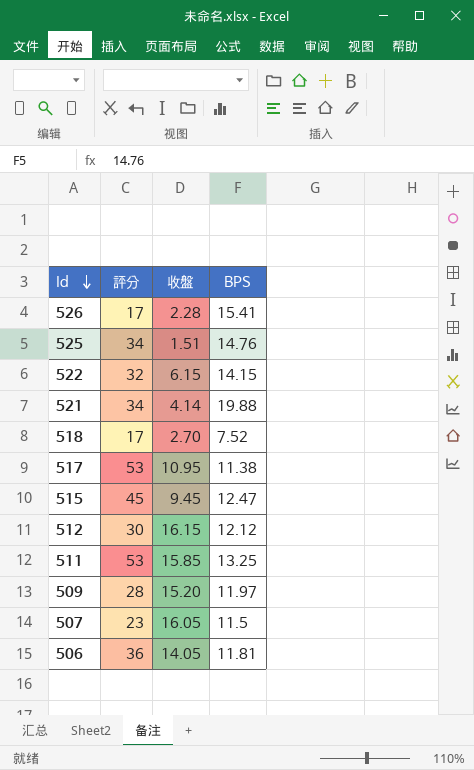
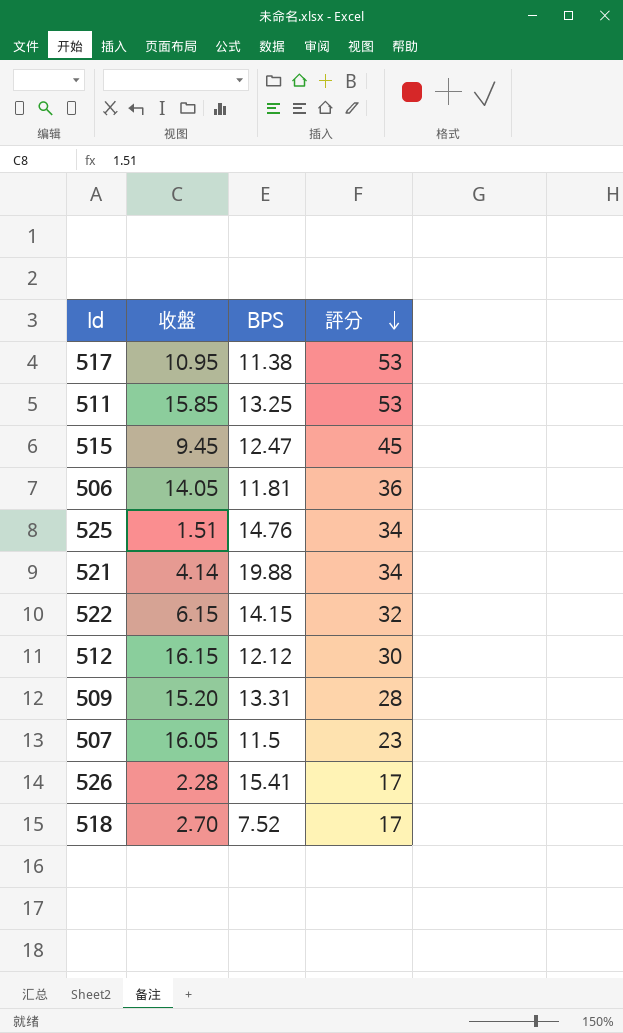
row order: Id descending -> 評分 descending
column 評分 | position: 2 -> 4
509 | BPS: 11.97 -> 13.31

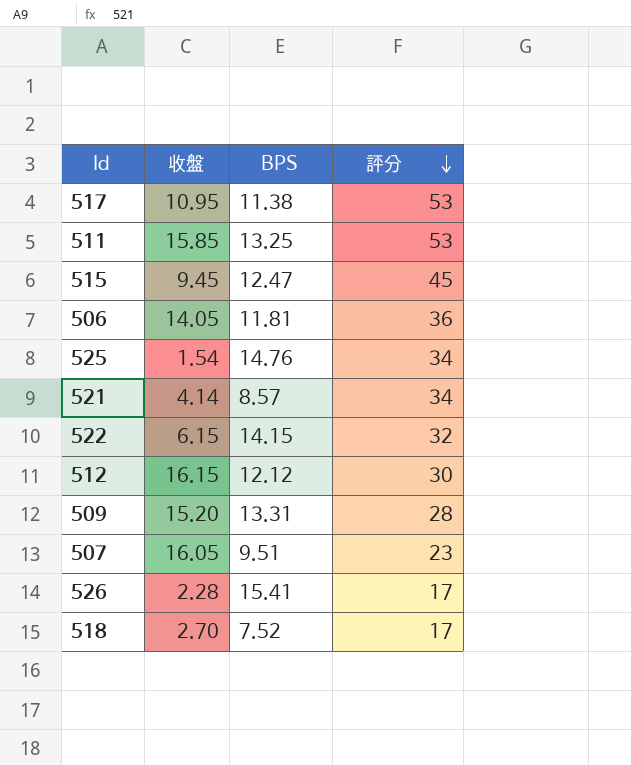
525 | 收盤: 1.51 -> 1.54
521 | BPS: 19.88 -> 8.57
507 | BPS: 11.5 -> 9.51

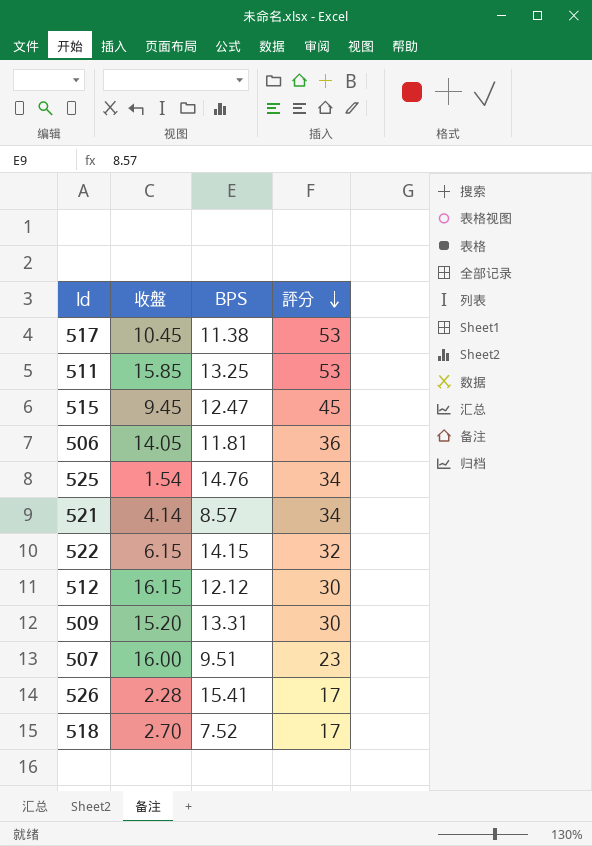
517 | 收盤: 10.95 -> 10.45
509 | 評分: 28 -> 30
507 | 收盤: 16.05 -> 16.00

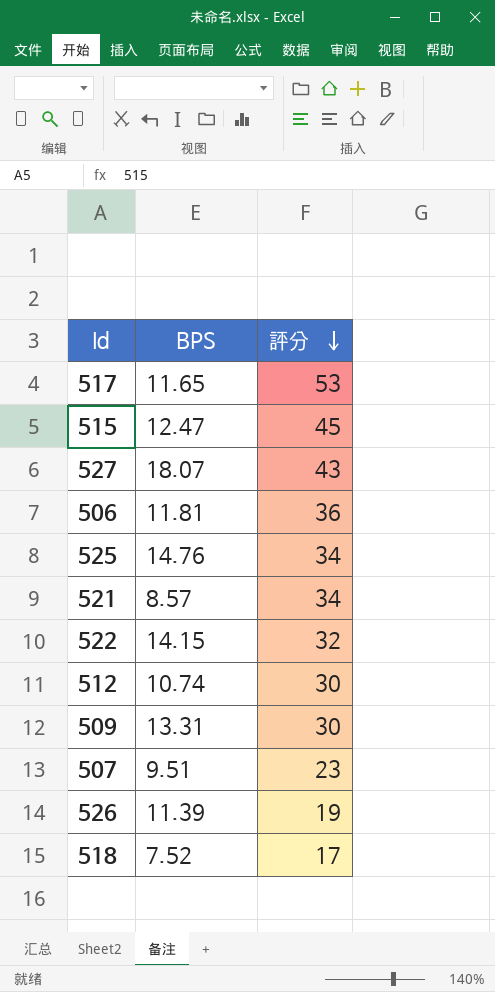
column 收盤 | position: 2 -> none
row 511: 15.85 | 13.25 | 53 -> none
517 | BPS: 11.38 -> 11.65
row 527: none -> 18.07 | 43
512 | BPS: 12.12 -> 10.74
526 | BPS: 15.41 -> 11.39
526 | 評分: 17 -> 19

